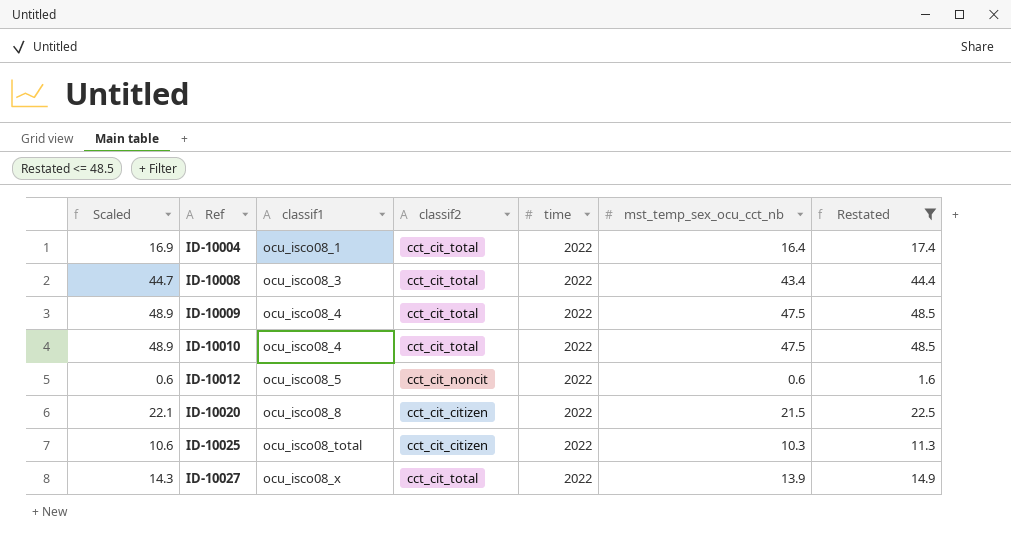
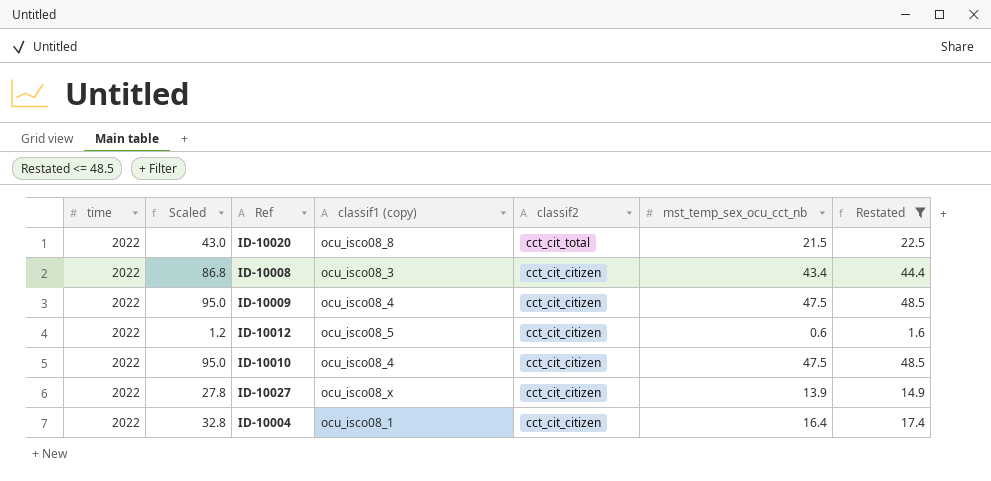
row order: Ref ascending -> classif2 descending
column time | position: 5 -> 1
column Scaled | formula: [mst_temp_sex_ocu_cct_nb] * 1.03 -> [mst_temp_sex_ocu_cct_nb] * 2
column name: classif1 -> classif1 (copy)
row ID-10025: 10.6 | ocu_isco08_total | cct_cit_citizen | 2022 | 10.3 | 11.3 -> none
ID-10020 | classif2: cct_cit_citizen -> cct_cit_total
ID-10008 | classif2: cct_cit_total -> cct_cit_citizen
ID-10009 | classif2: cct_cit_total -> cct_cit_citizen
ID-10012 | classif2: cct_cit_noncit -> cct_cit_citizen
ID-10010 | classif2: cct_cit_total -> cct_cit_citizen
ID-10027 | classif2: cct_cit_total -> cct_cit_citizen
ID-10004 | classif2: cct_cit_total -> cct_cit_citizen

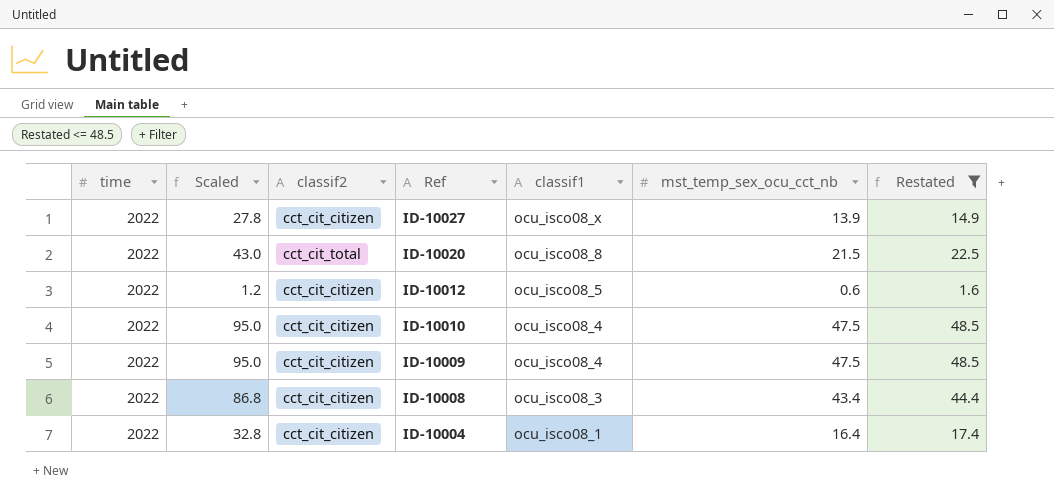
row order: classif2 descending -> Ref descending
column classif2 | position: 5 -> 3
column name: classif1 (copy) -> classif1

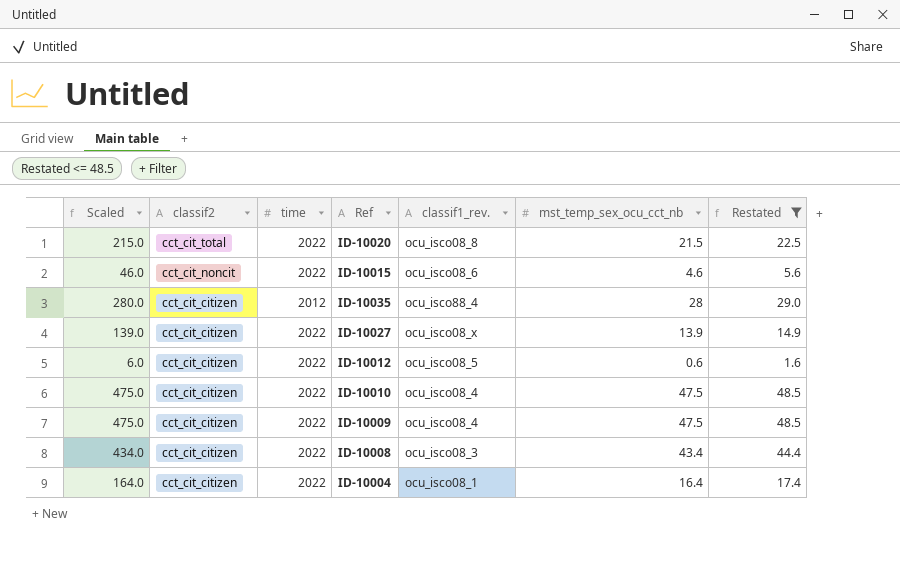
row order: Ref descending -> classif2 descending
column Scaled | formula: [mst_temp_sex_ocu_cct_nb] * 2 -> [mst_temp_sex_ocu_cct_nb] * 10
column time | position: 1 -> 3
column name: classif1 -> classif1_rev.
row ID-10015: none -> 46.0 | cct_cit_noncit | 2022 | ocu_isco08_6 | 4.6 | 5.6
row ID-10035: none -> 280.0 | cct_cit_citizen | 2012 | ocu_isco88_4 | 28 | 29.0

